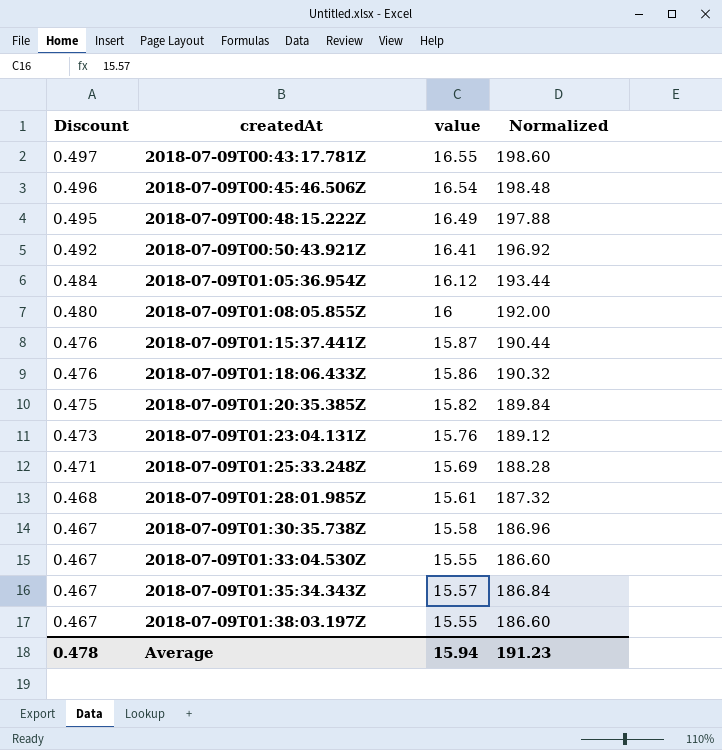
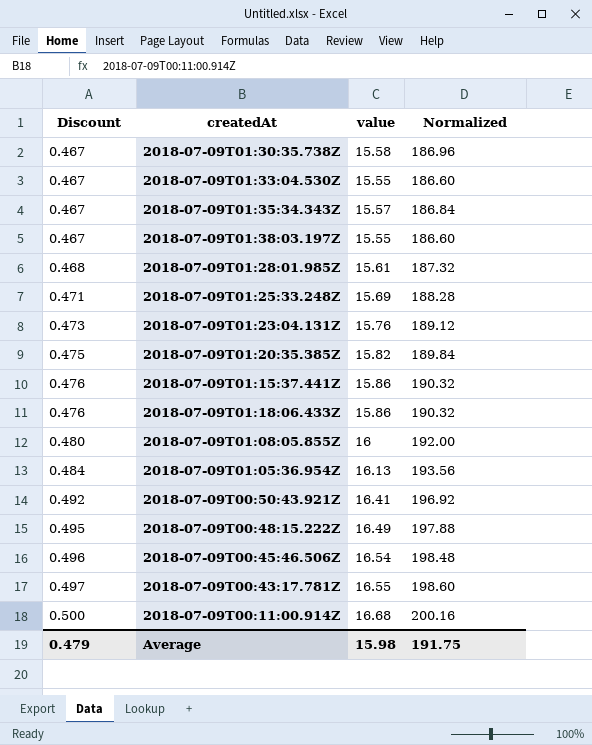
row order: Discount descending -> Discount ascending
2018-07-09T01:15:37.441Z | value: 15.87 -> 15.86
2018-07-09T01:15:37.441Z | Normalized: 190.44 -> 190.32
2018-07-09T01:05:36.954Z | value: 16.12 -> 16.13
2018-07-09T01:05:36.954Z | Normalized: 193.44 -> 193.56
row 2018-07-09T00:11:00.914Z: none -> 0.500 | 16.68 | 200.16
Average | Discount: 0.478 -> 0.479
Average | value: 15.94 -> 15.98
Average | Normalized: 191.23 -> 191.75

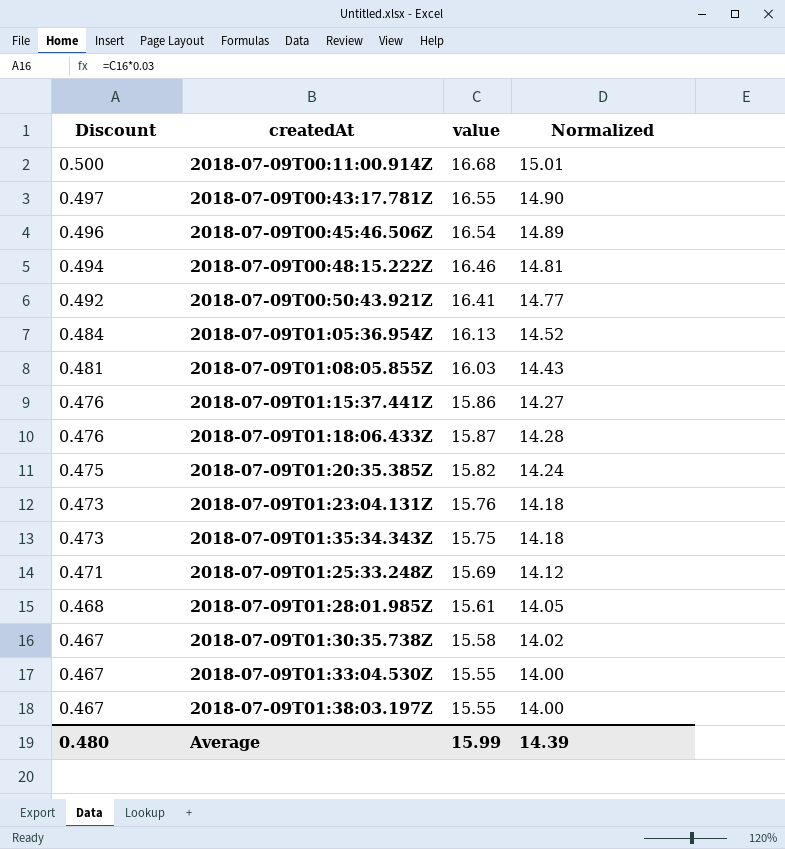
row order: Discount ascending -> Discount descending
column Normalized | formula: [value] * 12 -> [value] * 0.9
2018-07-09T00:48:15.222Z | Discount: 0.495 -> 0.494
2018-07-09T00:48:15.222Z | value: 16.49 -> 16.46
2018-07-09T01:08:05.855Z | Discount: 0.480 -> 0.481
2018-07-09T01:08:05.855Z | value: 16 -> 16.03
2018-07-09T01:18:06.433Z | value: 15.86 -> 15.87
2018-07-09T01:35:34.343Z | Discount: 0.467 -> 0.473
2018-07-09T01:35:34.343Z | value: 15.57 -> 15.75
Average | Discount: 0.479 -> 0.480
Average | value: 15.98 -> 15.99
Average | Normalized: 191.75 -> 14.39

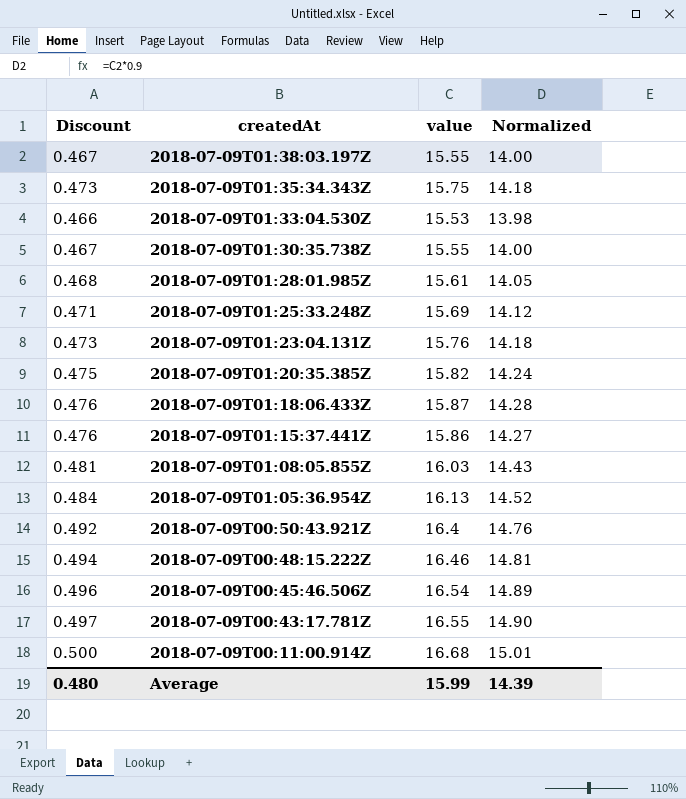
row order: Discount descending -> createdAt descending
2018-07-09T01:33:04.530Z | Discount: 0.467 -> 0.466
2018-07-09T01:33:04.530Z | value: 15.55 -> 15.53
2018-07-09T01:33:04.530Z | Normalized: 14.00 -> 13.98
2018-07-09T01:30:35.738Z | value: 15.58 -> 15.55
2018-07-09T01:30:35.738Z | Normalized: 14.02 -> 14.00
2018-07-09T00:50:43.921Z | value: 16.41 -> 16.4
2018-07-09T00:50:43.921Z | Normalized: 14.77 -> 14.76

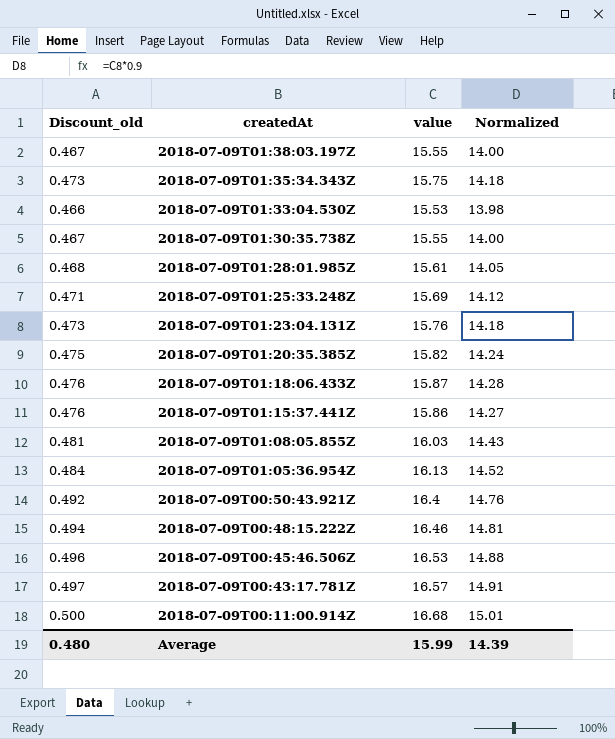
column name: Discount -> Discount_old
2018-07-09T00:45:46.506Z | value: 16.54 -> 16.53
2018-07-09T00:45:46.506Z | Normalized: 14.89 -> 14.88
2018-07-09T00:43:17.781Z | value: 16.55 -> 16.57
2018-07-09T00:43:17.781Z | Normalized: 14.90 -> 14.91

